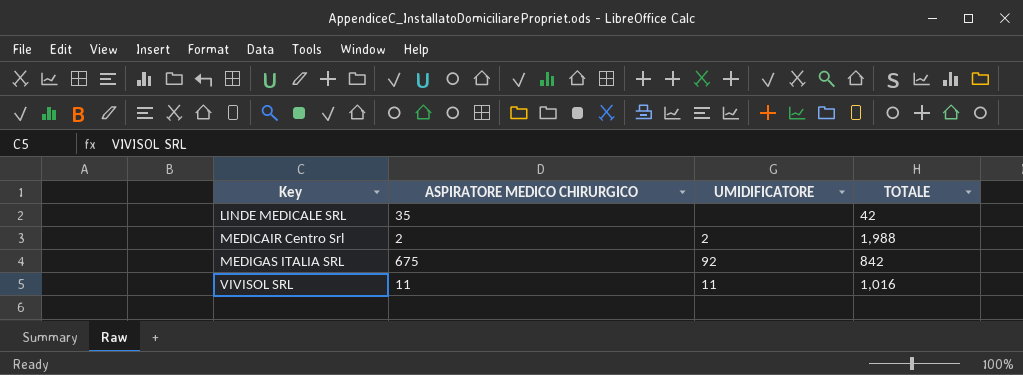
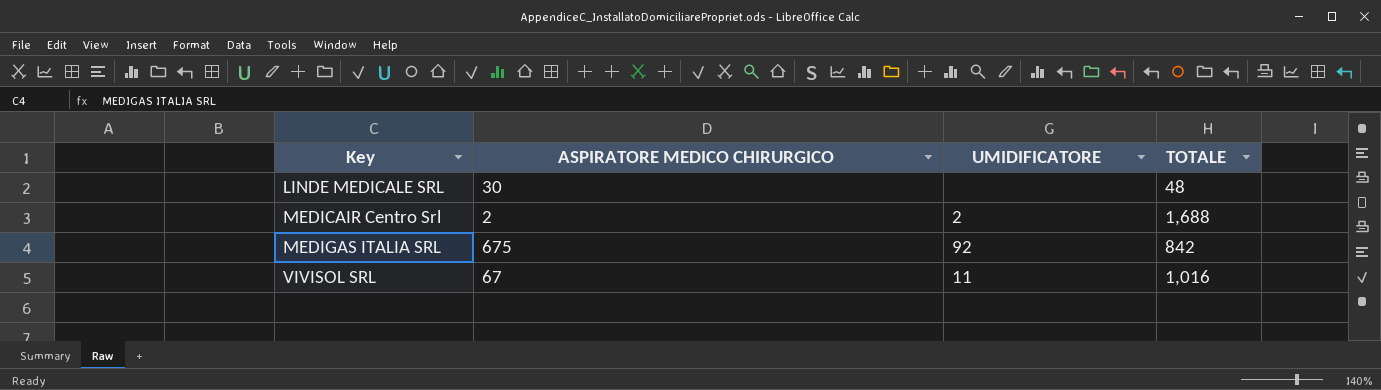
LINDE MEDICALE SRL | ASPIRATORE MEDICO CHIRURGICO: 35 -> 30
LINDE MEDICALE SRL | TOTALE: 42 -> 48
MEDICAIR Centro Srl | TOTALE: 1,988 -> 1,688
VIVISOL SRL | ASPIRATORE MEDICO CHIRURGICO: 11 -> 67

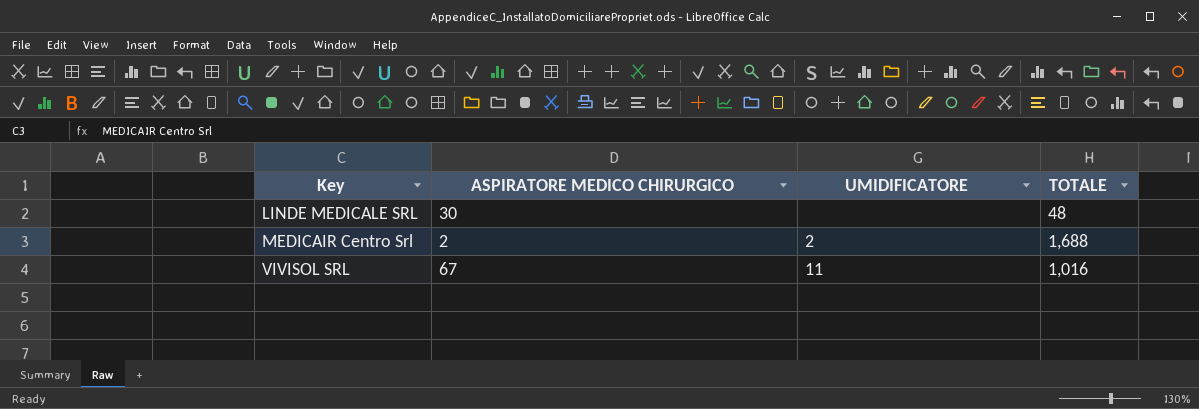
row MEDIGAS ITALIA SRL: 675 | 92 | 842 -> none

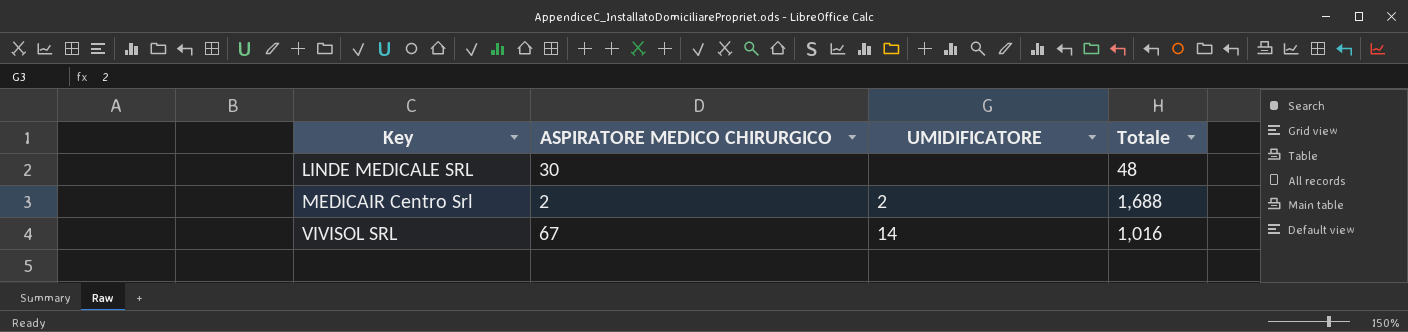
column name: TOTALE -> Totale
VIVISOL SRL | UMIDIFICATORE: 11 -> 14

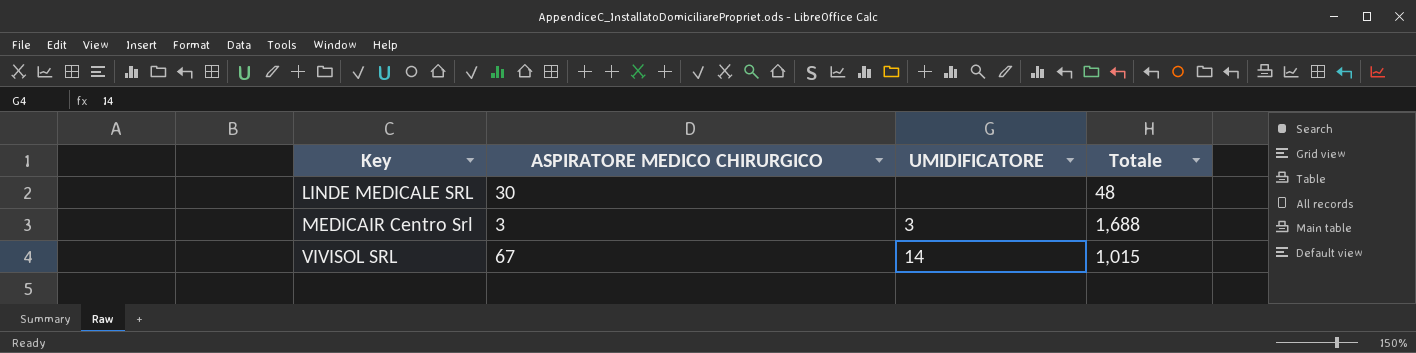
MEDICAIR Centro Srl | ASPIRATORE MEDICO CHIRURGICO: 2 -> 3
MEDICAIR Centro Srl | UMIDIFICATORE: 2 -> 3
VIVISOL SRL | Totale: 1,016 -> 1,015

